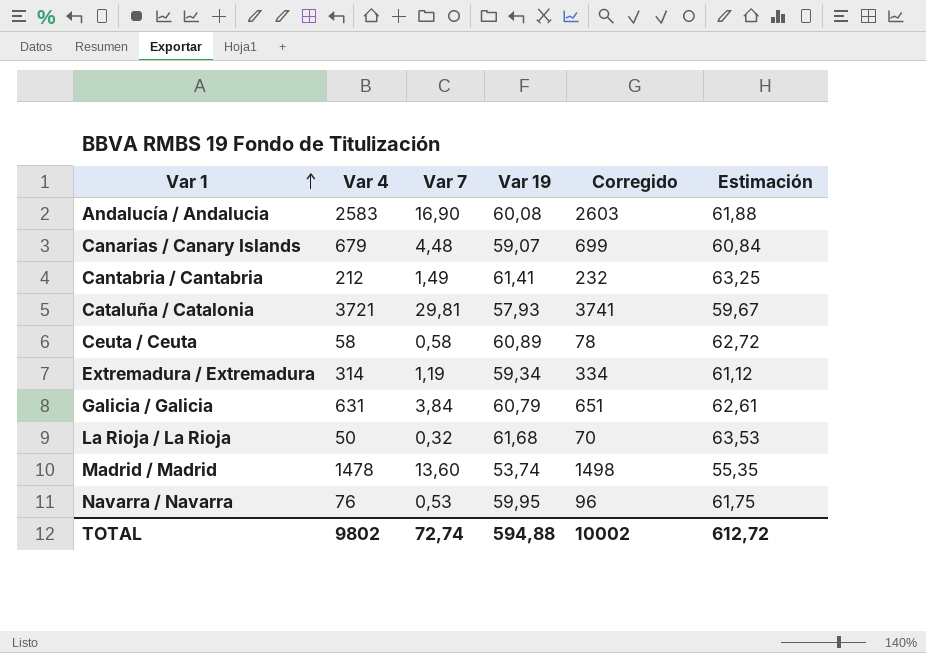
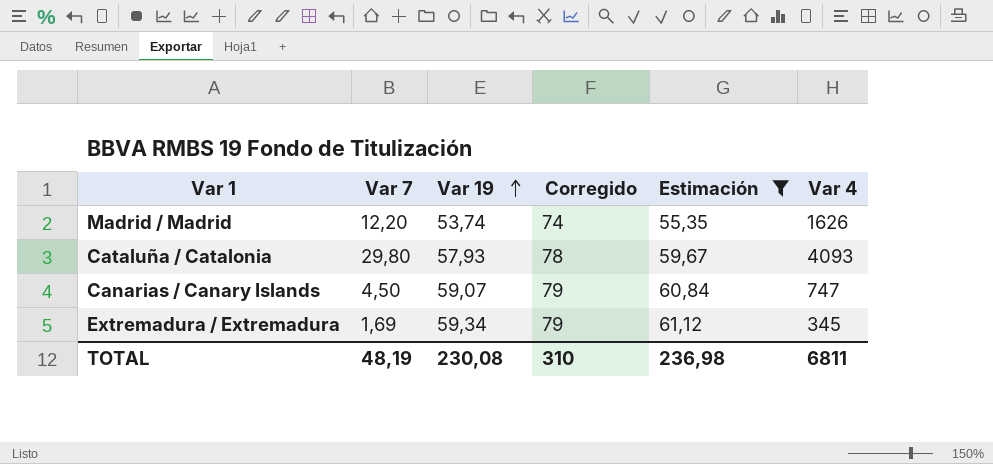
filter: none -> Estimación <= 61,12
row order: Var 1 ascending -> Var 19 ascending
column Corregido | formula: [Var 4] + 20 -> [Var 19] + 20
column Var 4 | position: 2 -> 6
Madrid / Madrid | Var 7: 13,60 -> 12,20
Madrid / Madrid | Var 4: 1478 -> 1626
Cataluña / Catalonia | Var 7: 29,81 -> 29,80
Cataluña / Catalonia | Var 4: 3721 -> 4093
Canarias / Canary Islands | Var 7: 4,48 -> 4,50
Canarias / Canary Islands | Var 4: 679 -> 747
Extremadura / Extremadura | Var 7: 1,19 -> 1,69
Extremadura / Extremadura | Var 4: 314 -> 345
TOTAL | Var 7: 72,74 -> 48,19
TOTAL | Var 19: 594,88 -> 230,08
TOTAL | Corregido: 10002 -> 310
TOTAL | Estimación: 612,72 -> 236,98
TOTAL | Var 4: 9802 -> 6811

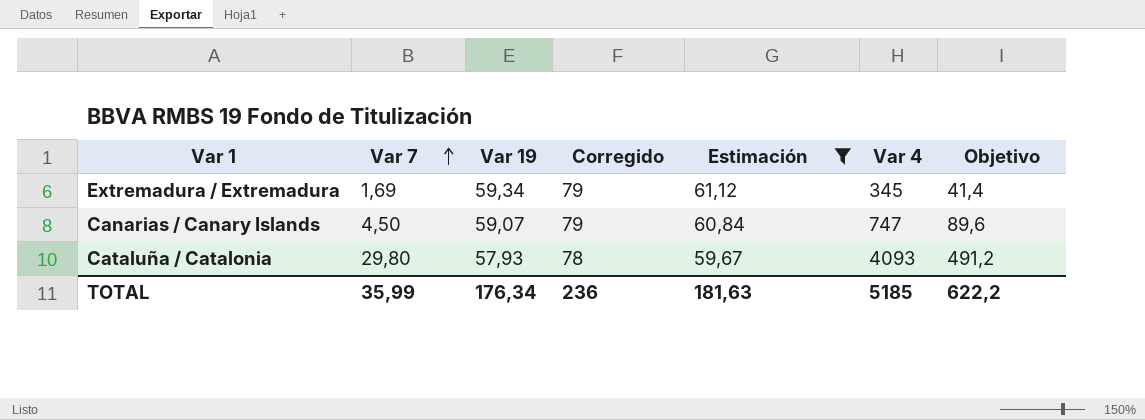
row order: Var 19 ascending -> Var 7 ascending
column Objetivo | formula: none -> [Var 4] * 0,12
row Madrid / Madrid: 12,20 | 53,74 | 74 | 55,35 | 1626 -> none
TOTAL | Var 7: 48,19 -> 35,99
TOTAL | Var 19: 230,08 -> 176,34
TOTAL | Corregido: 310 -> 236
TOTAL | Estimación: 236,98 -> 181,63
TOTAL | Var 4: 6811 -> 5185

